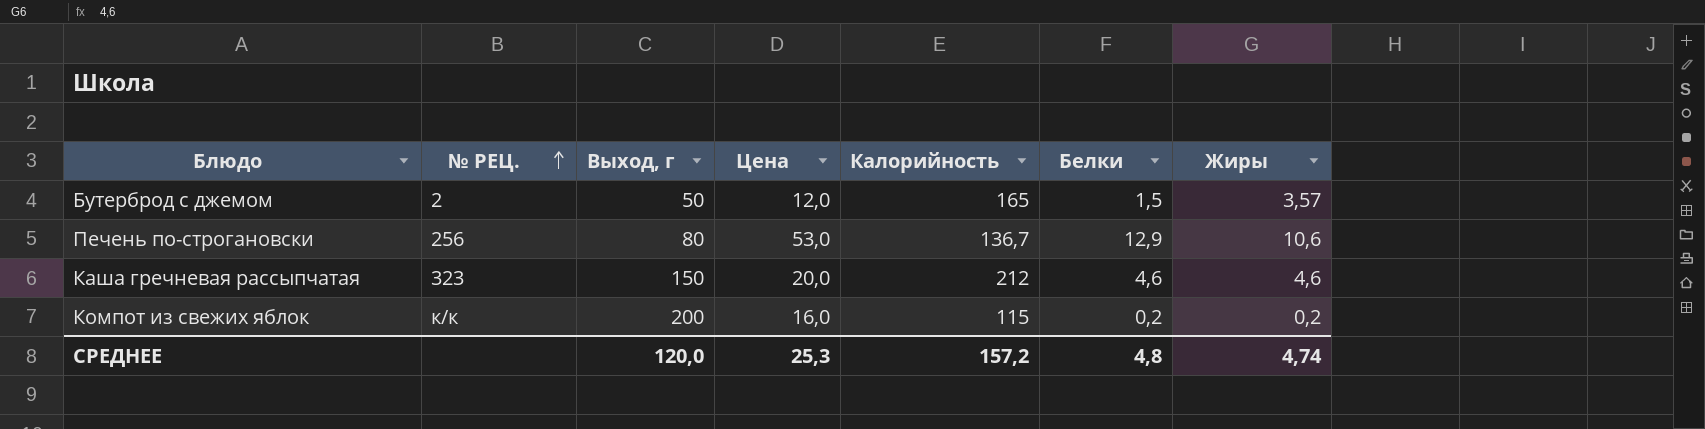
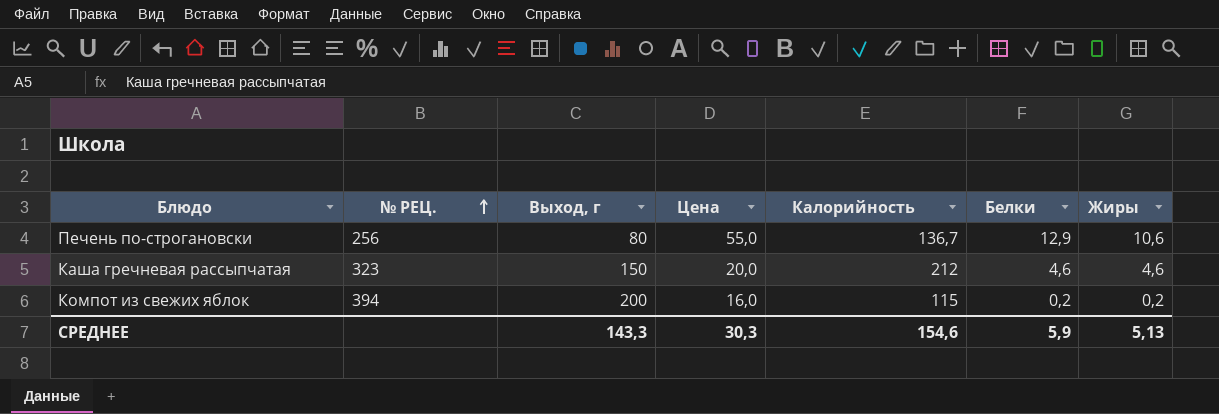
row Бутерброд с джемом: 2 | 50 | 12,0 | 165 | 1,5 | 3,57 -> none
Печень по-строгановски | Цена: 53,0 -> 55,0
Компот из свежих яблок | № РЕЦ.: к/к -> 394
СРЕДНЕЕ | Выход, г: 120,0 -> 143,3
СРЕДНЕЕ | Цена: 25,3 -> 30,3
СРЕДНЕЕ | Калорийность: 157,2 -> 154,6
СРЕДНЕЕ | Белки: 4,8 -> 5,9
СРЕДНЕЕ | Жиры: 4,74 -> 5,13

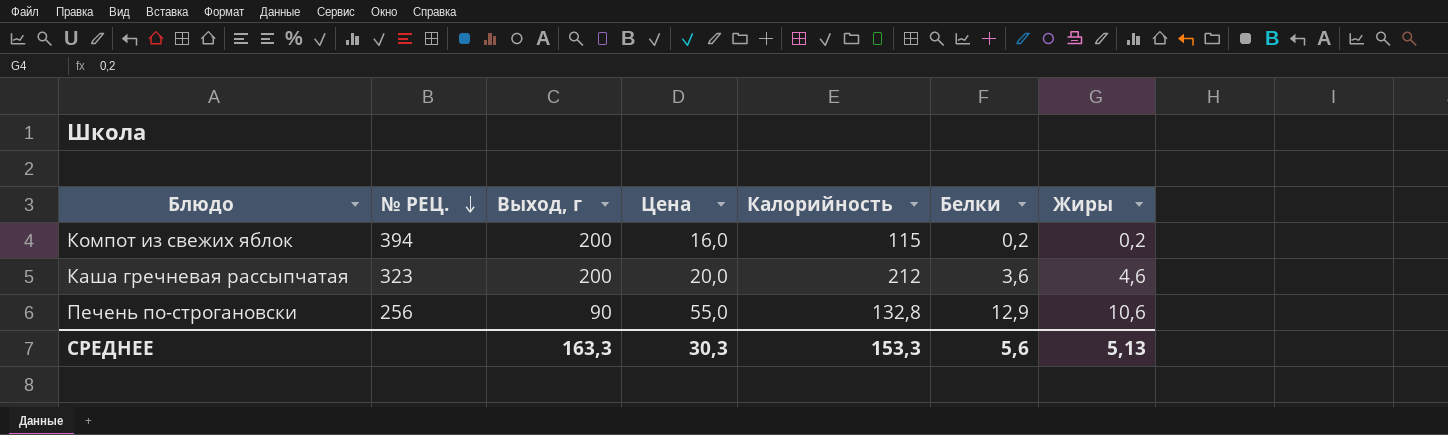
row order: № РЕЦ. ascending -> № РЕЦ. descending
Каша гречневая рассыпчатая | Выход, г: 150 -> 200
Каша гречневая рассыпчатая | Белки: 4,6 -> 3,6
Печень по-строгановски | Выход, г: 80 -> 90
Печень по-строгановски | Калорийность: 136,7 -> 132,8
СРЕДНЕЕ | Выход, г: 143,3 -> 163,3
СРЕДНЕЕ | Калорийность: 154,6 -> 153,3
СРЕДНЕЕ | Белки: 5,9 -> 5,6

